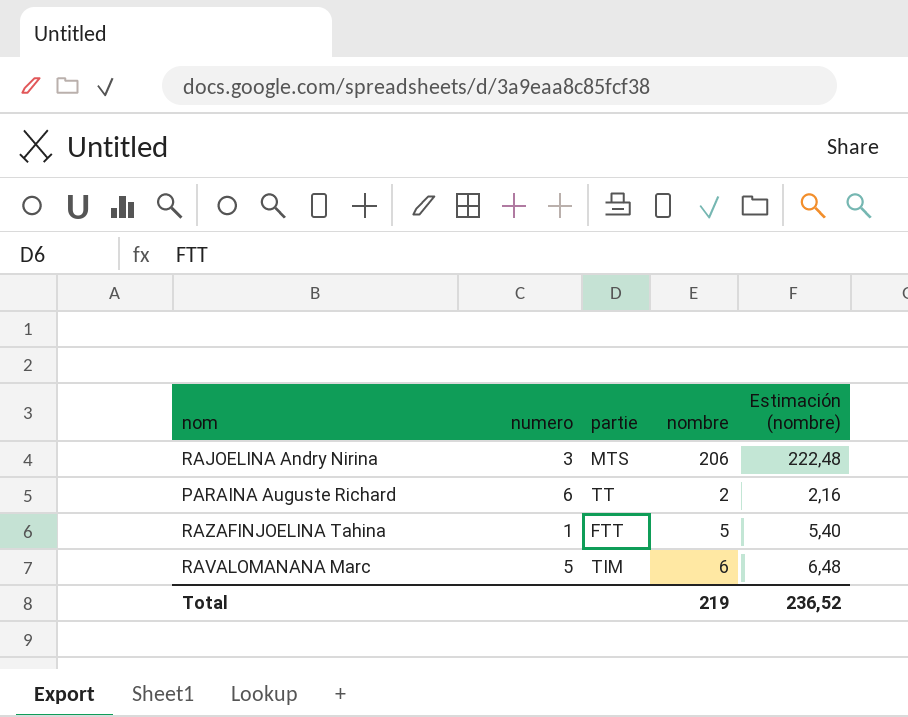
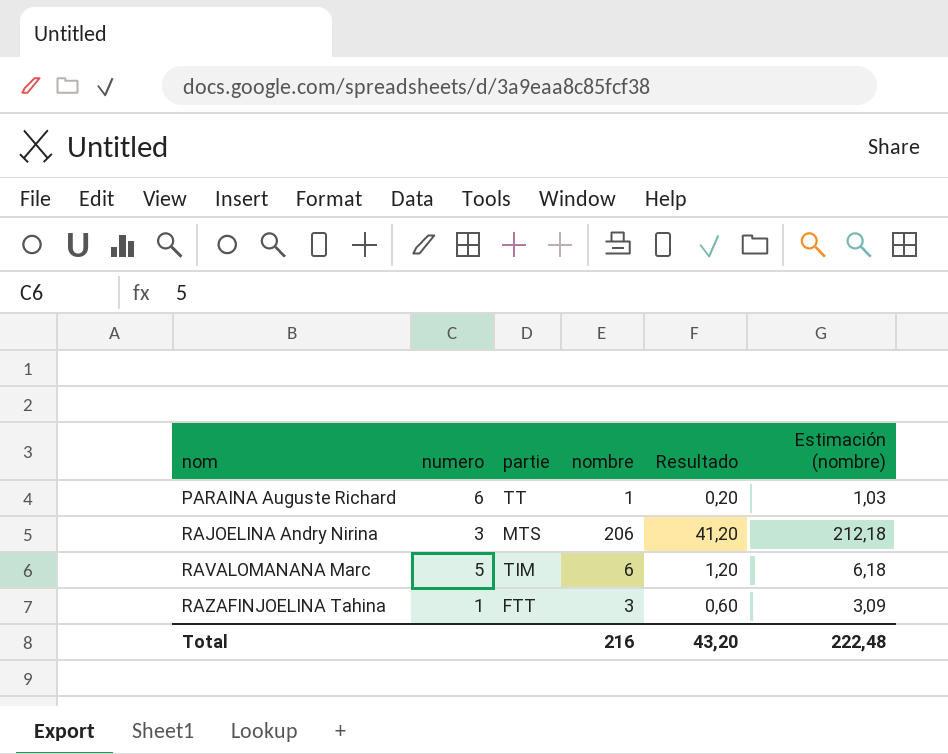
row order: none -> nom ascending
column Resultado | formula: none -> [nombre] * 0,2
column Estimación (nombre) | formula: [nombre] * 1,08 -> [nombre] * 1,03
PARAINA Auguste Richard | nombre: 2 -> 1
RAZAFINJOELINA Tahina | nombre: 5 -> 3
Total | nombre: 219 -> 216
Total | Estimación (nombre): 236,52 -> 222,48

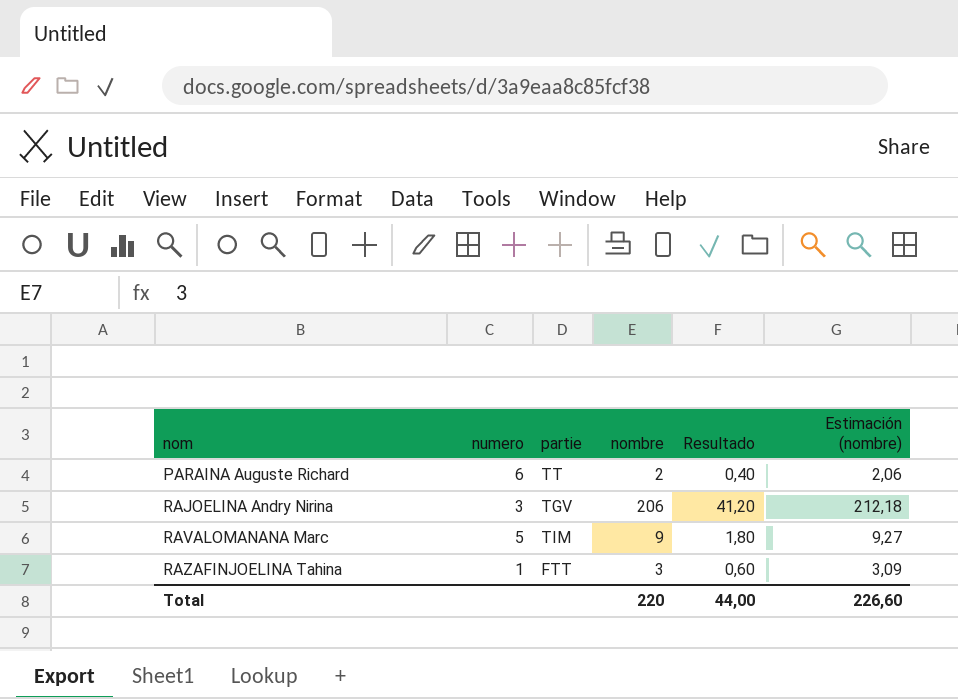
PARAINA Auguste Richard | nombre: 1 -> 2
PARAINA Auguste Richard | Resultado: 0,20 -> 0,40
PARAINA Auguste Richard | Estimación (nombre): 1,03 -> 2,06
RAJOELINA Andry Nirina | partie: MTS -> TGV
RAVALOMANANA Marc | nombre: 6 -> 9
RAVALOMANANA Marc | Resultado: 1,20 -> 1,80
RAVALOMANANA Marc | Estimación (nombre): 6,18 -> 9,27
Total | nombre: 216 -> 220
Total | Resultado: 43,20 -> 44,00
Total | Estimación (nombre): 222,48 -> 226,60

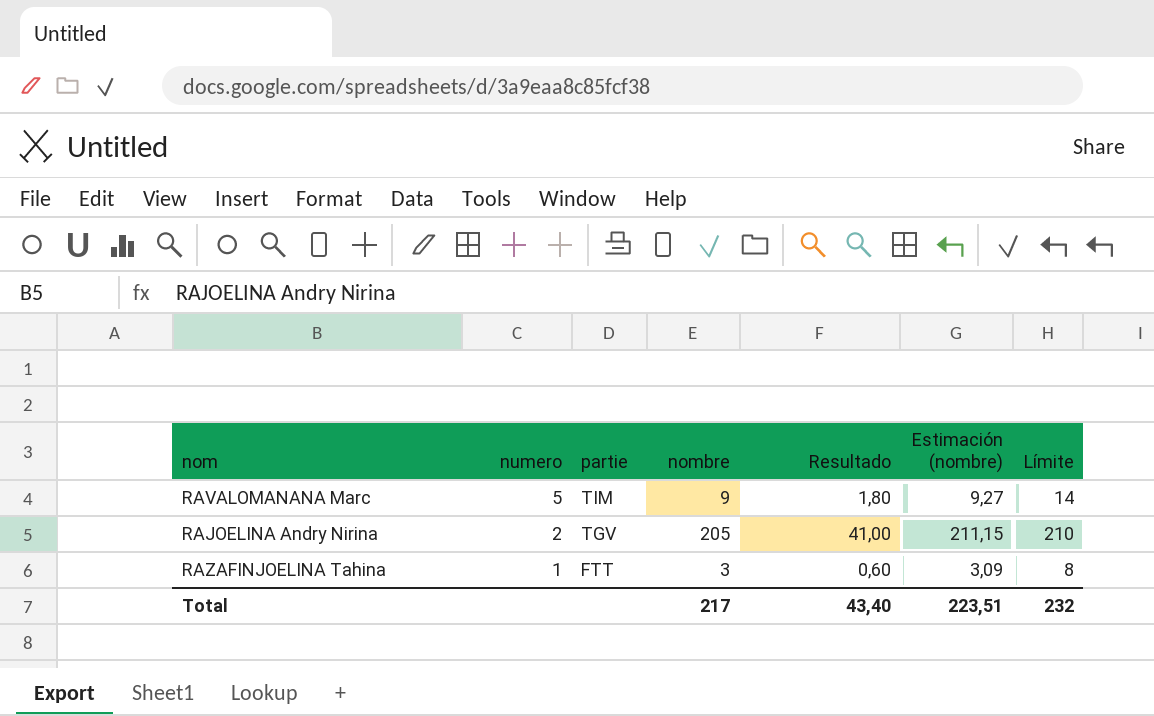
row order: nom ascending -> numero descending
column Límite | formula: none -> [nombre] + 5
row PARAINA Auguste Richard: 6 | TT | 2 | 0,40 | 2,06 -> none
RAJOELINA Andry Nirina | numero: 3 -> 2
RAJOELINA Andry Nirina | nombre: 206 -> 205
RAJOELINA Andry Nirina | Resultado: 41,20 -> 41,00
RAJOELINA Andry Nirina | Estimación (nombre): 212,18 -> 211,15
Total | nombre: 220 -> 217
Total | Resultado: 44,00 -> 43,40
Total | Estimación (nombre): 226,60 -> 223,51

